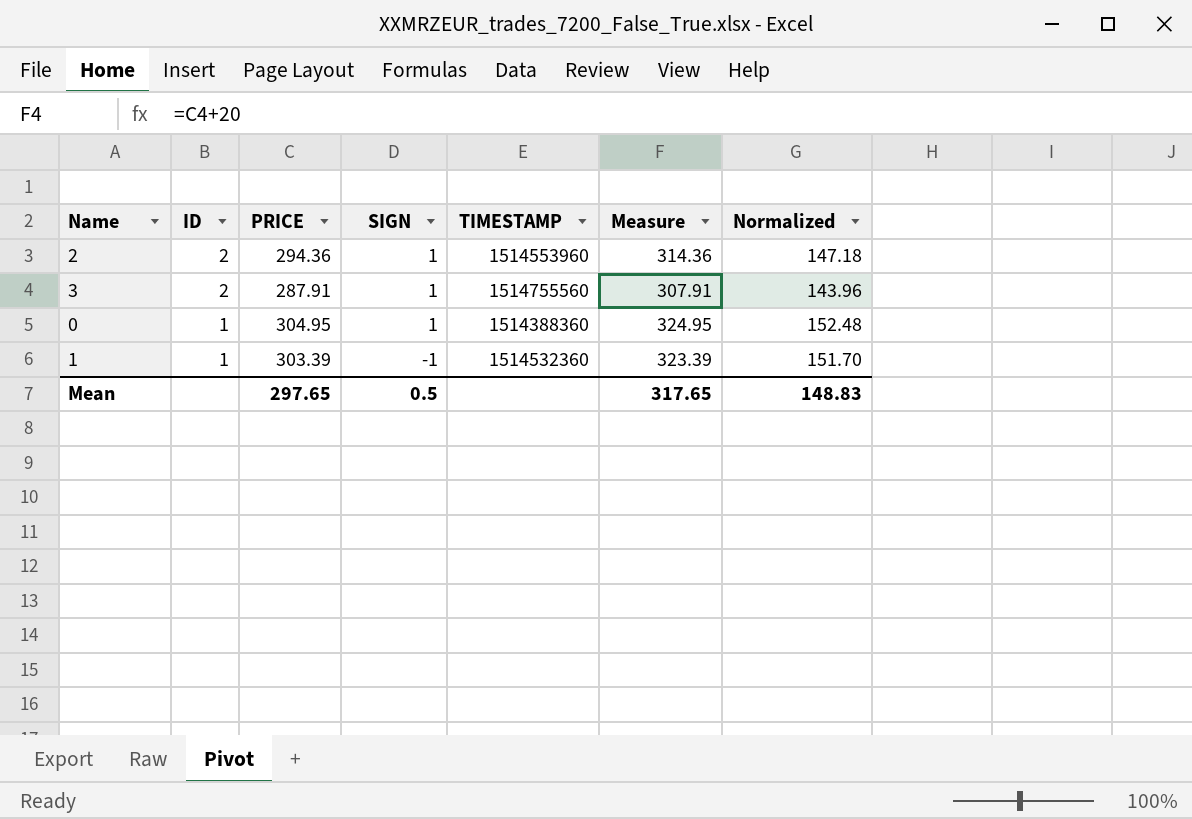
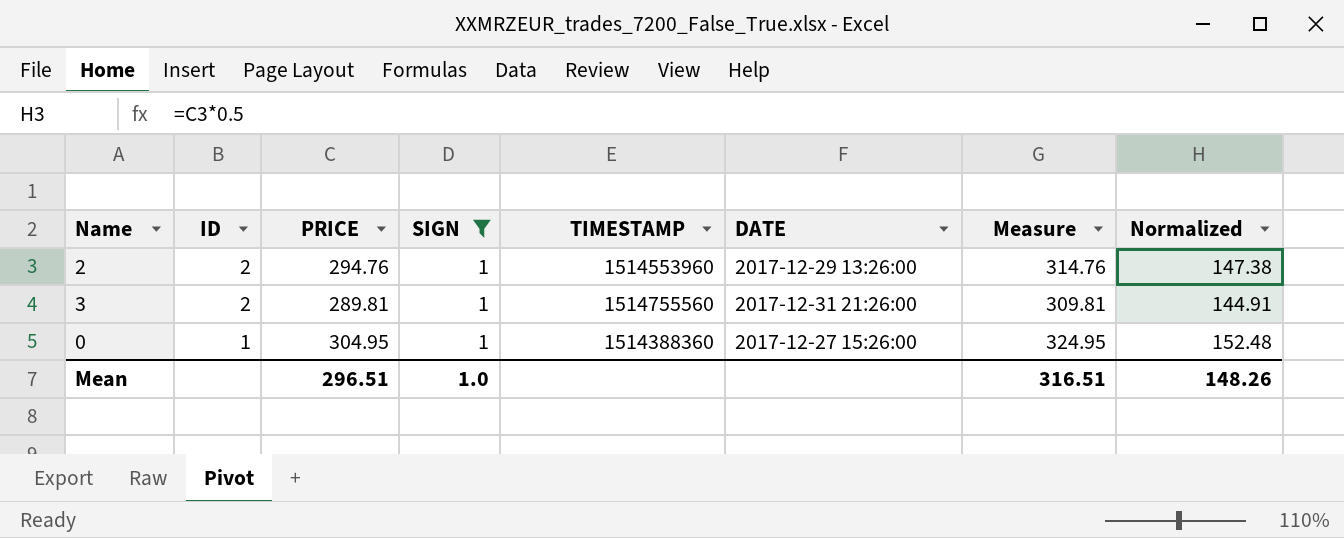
filter: none -> SIGN = 1
column DATE | position: none -> 6
2 | PRICE: 294.36 -> 294.76
2 | Measure: 314.36 -> 314.76
2 | Normalized: 147.18 -> 147.38
3 | PRICE: 287.91 -> 289.81
3 | Measure: 307.91 -> 309.81
3 | Normalized: 143.96 -> 144.91
Mean | PRICE: 297.65 -> 296.51
Mean | SIGN: 0.5 -> 1.0
Mean | Measure: 317.65 -> 316.51
Mean | Normalized: 148.83 -> 148.26

